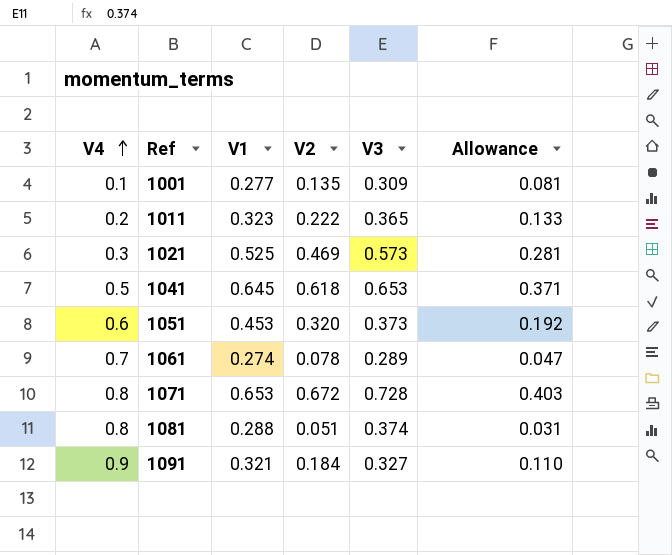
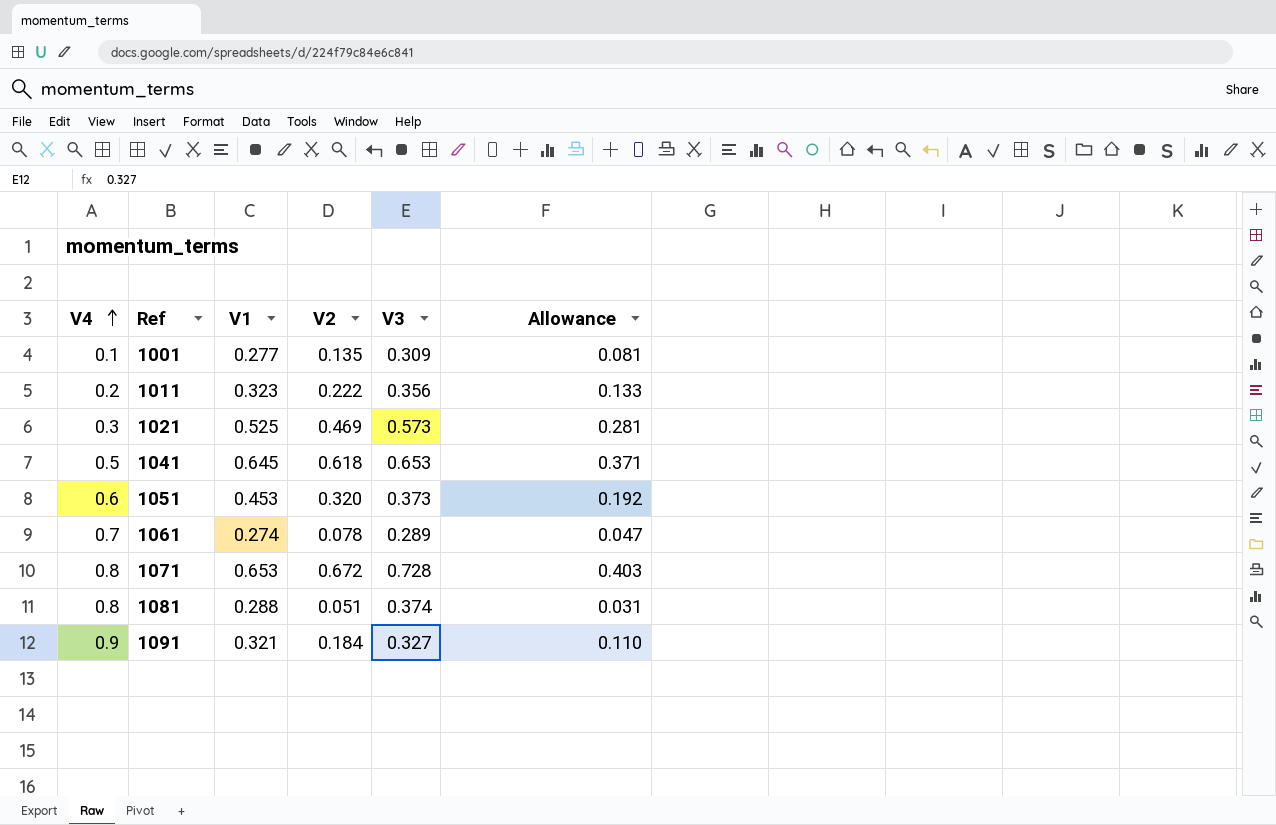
1011 | V3: 0.365 -> 0.356

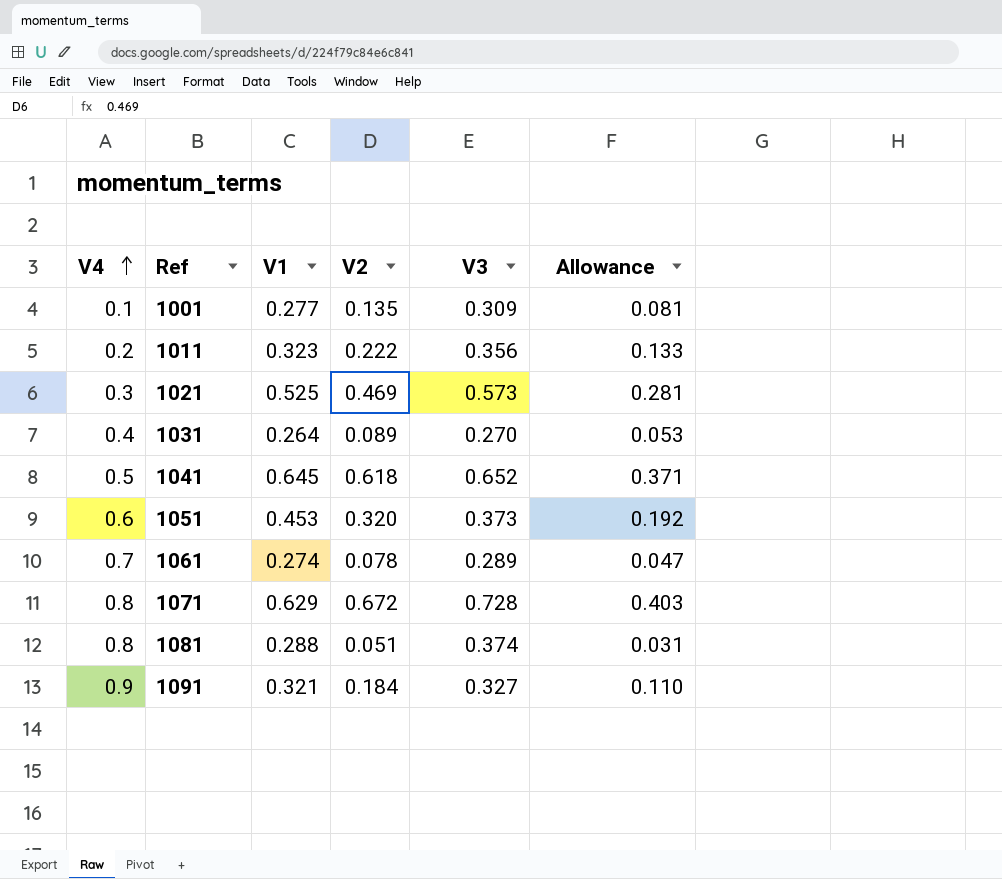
row 1031: none -> 0.4 | 0.264 | 0.089 | 0.270 | 0.053
1041 | V3: 0.653 -> 0.652
1071 | V1: 0.653 -> 0.629

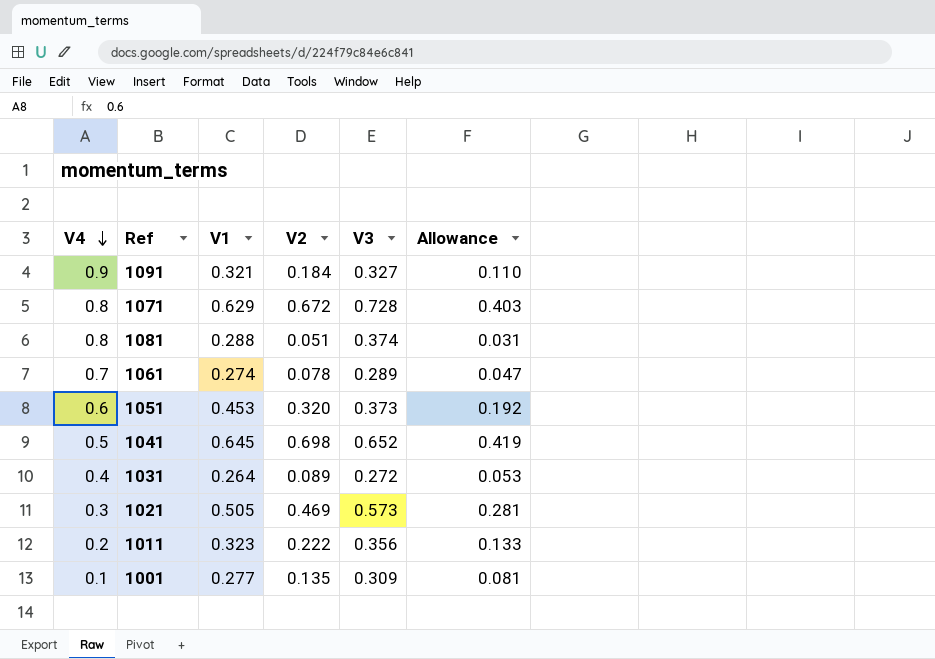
row order: V4 ascending -> V4 descending
1041 | V2: 0.618 -> 0.698
1041 | Allowance: 0.371 -> 0.419
1031 | V3: 0.270 -> 0.272
1021 | V1: 0.525 -> 0.505

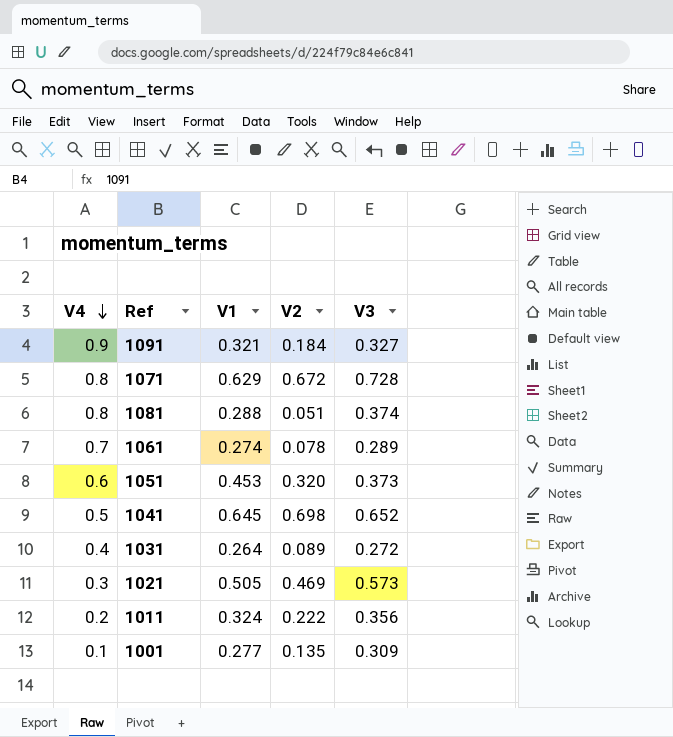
column Allowance | formula: [V2] * 0.6 -> none
1011 | V1: 0.323 -> 0.324

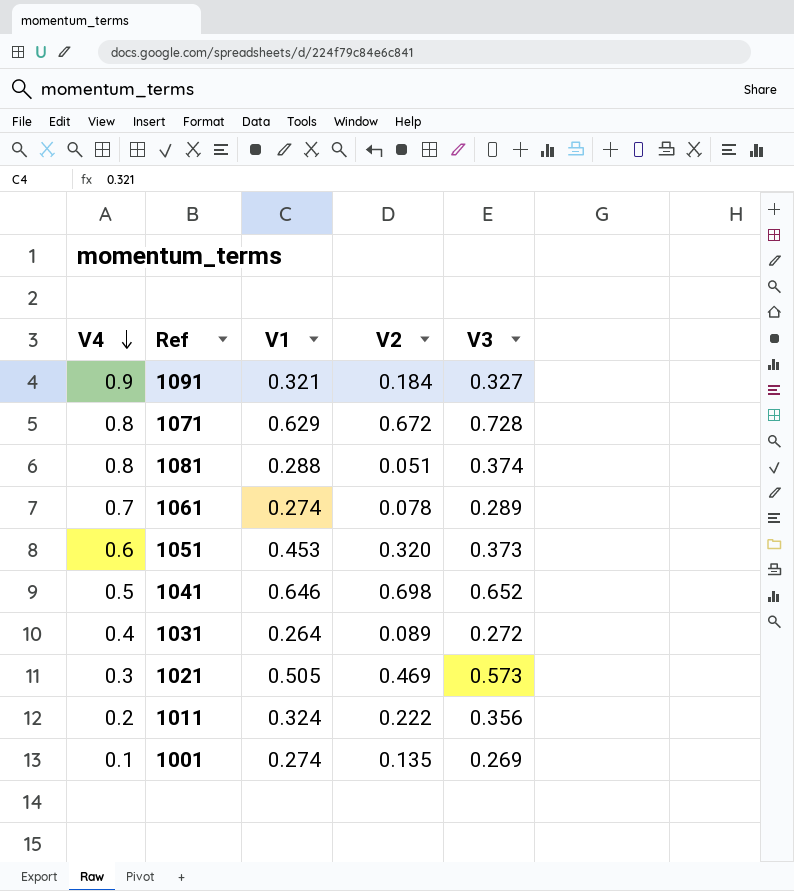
1041 | V1: 0.645 -> 0.646
1001 | V1: 0.277 -> 0.274
1001 | V3: 0.309 -> 0.269

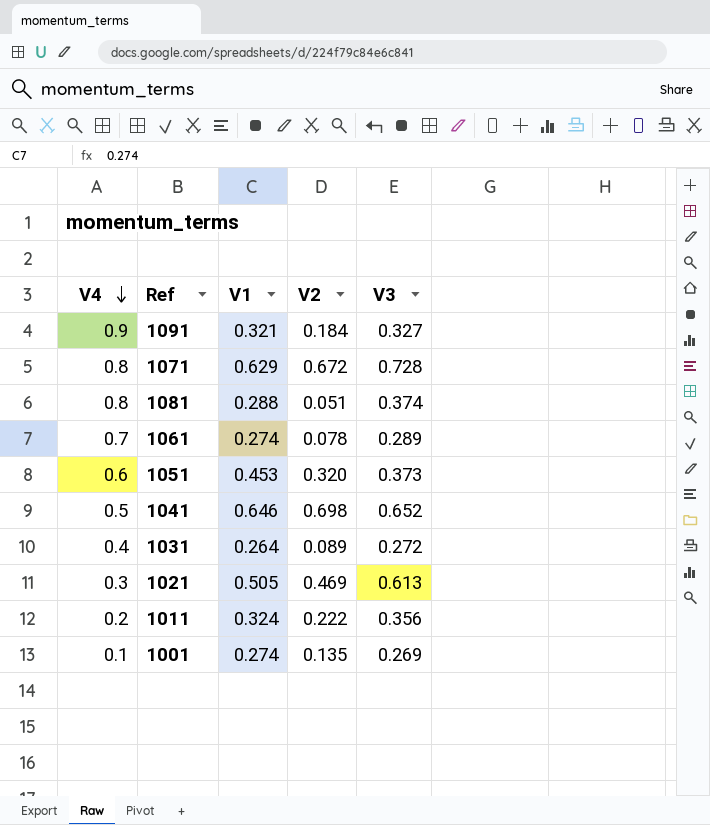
1021 | V3: 0.573 -> 0.613

